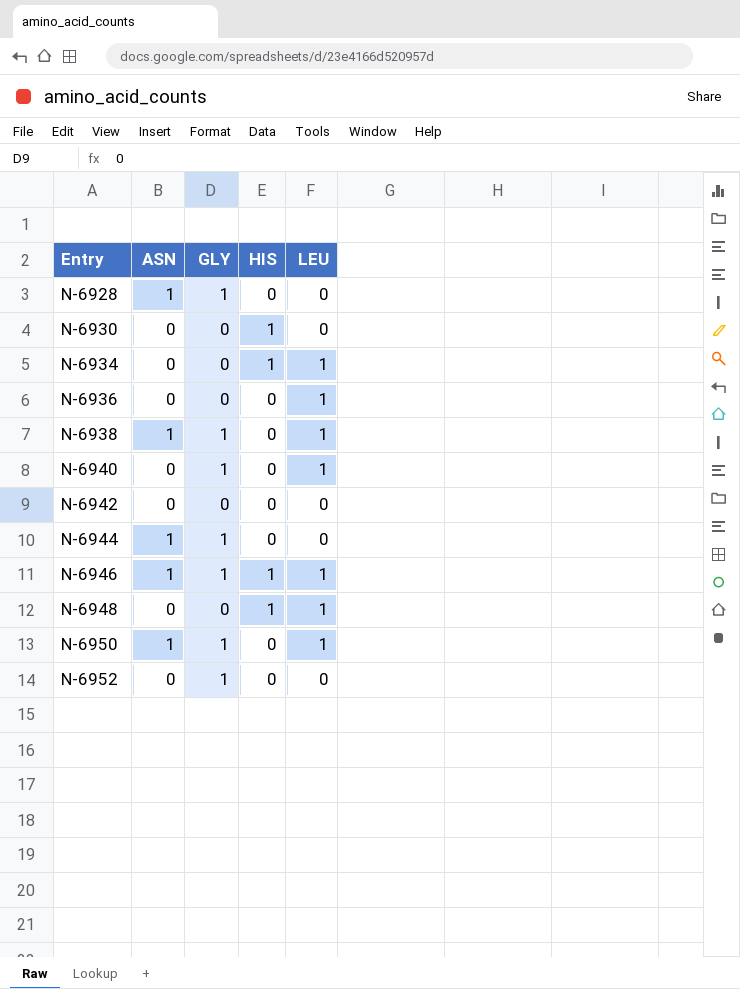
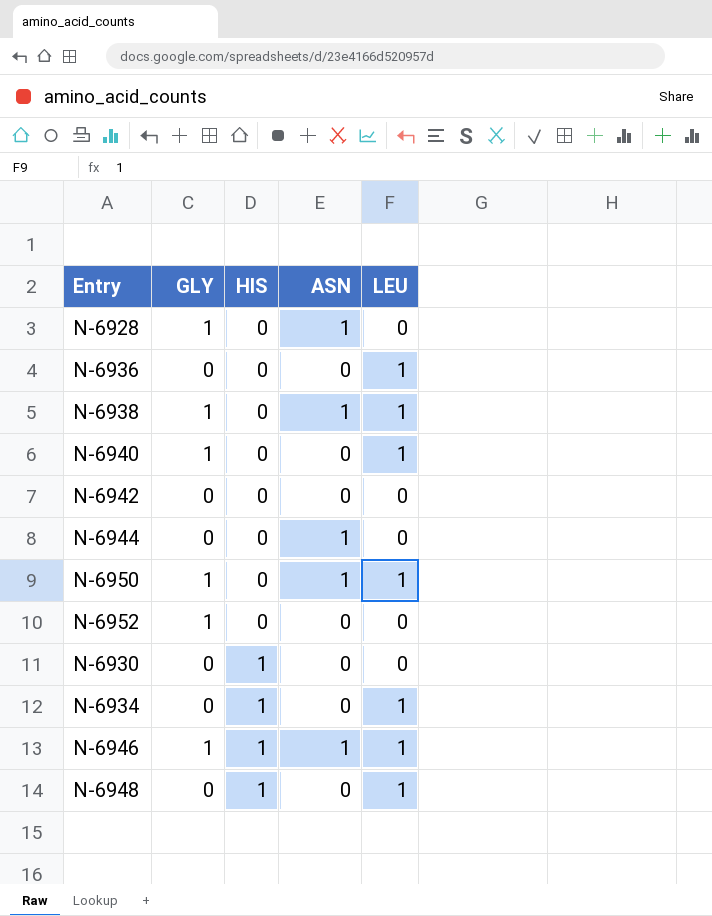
row order: Entry ascending -> HIS ascending
column ASN | position: 2 -> 4
N-6944 | GLY: 1 -> 0

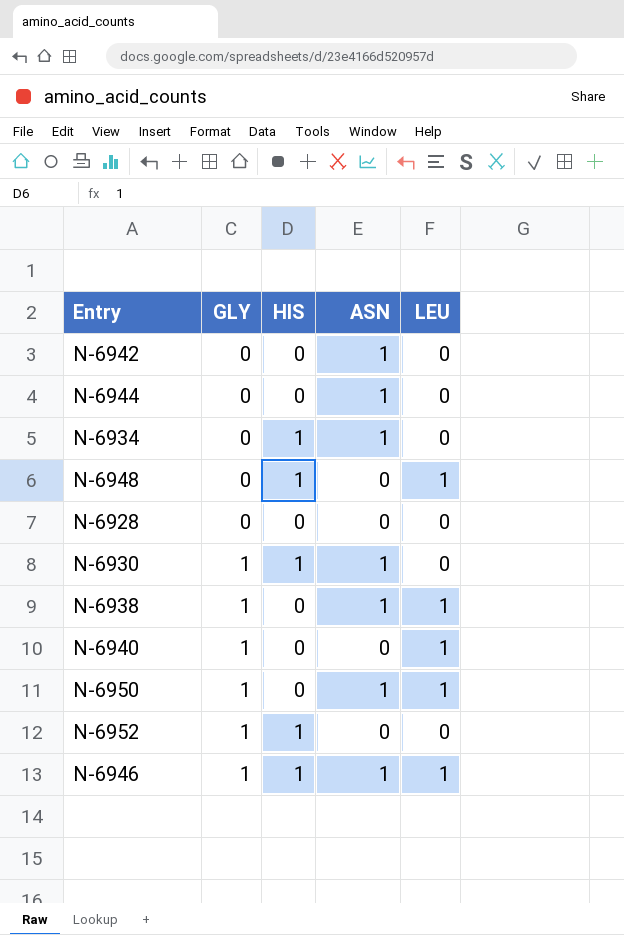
row order: HIS ascending -> GLY ascending
row N-6936: 0 | 0 | 0 | 1 -> none
N-6942 | ASN: 0 -> 1
N-6934 | ASN: 0 -> 1
N-6934 | LEU: 1 -> 0
N-6928 | GLY: 1 -> 0
N-6928 | ASN: 1 -> 0
N-6930 | GLY: 0 -> 1
N-6930 | ASN: 0 -> 1
N-6952 | HIS: 0 -> 1

